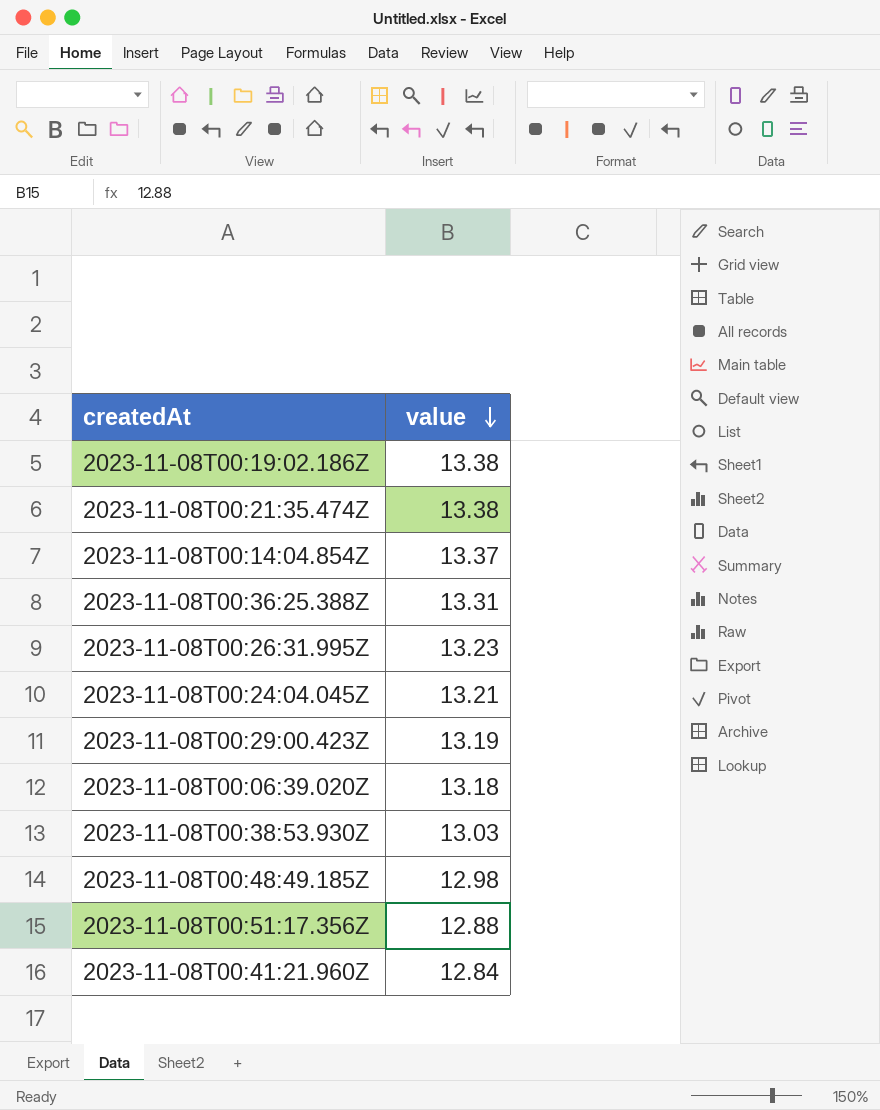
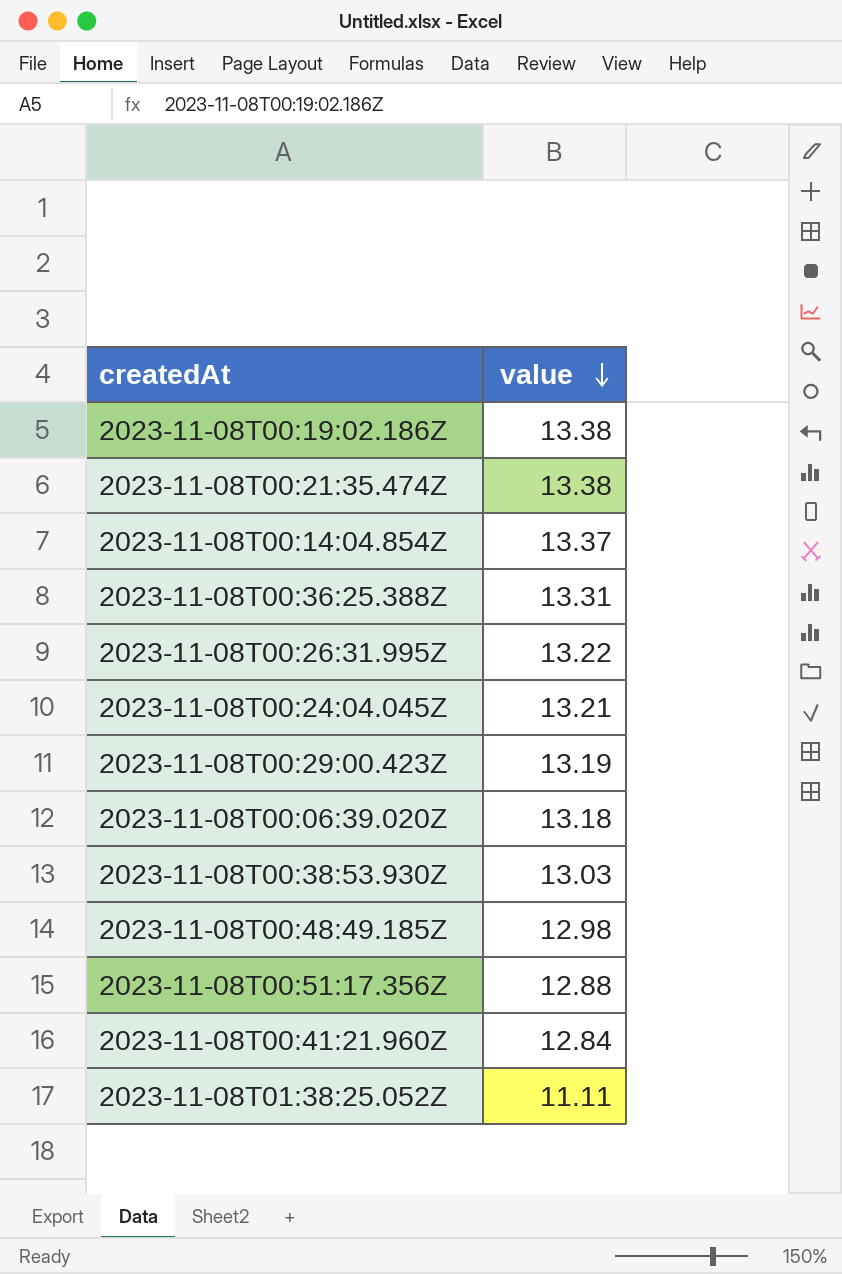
2023-11-08T00:26:31.995Z | value: 13.23 -> 13.22
row 2023-11-08T01:38:25.052Z: none -> 11.11

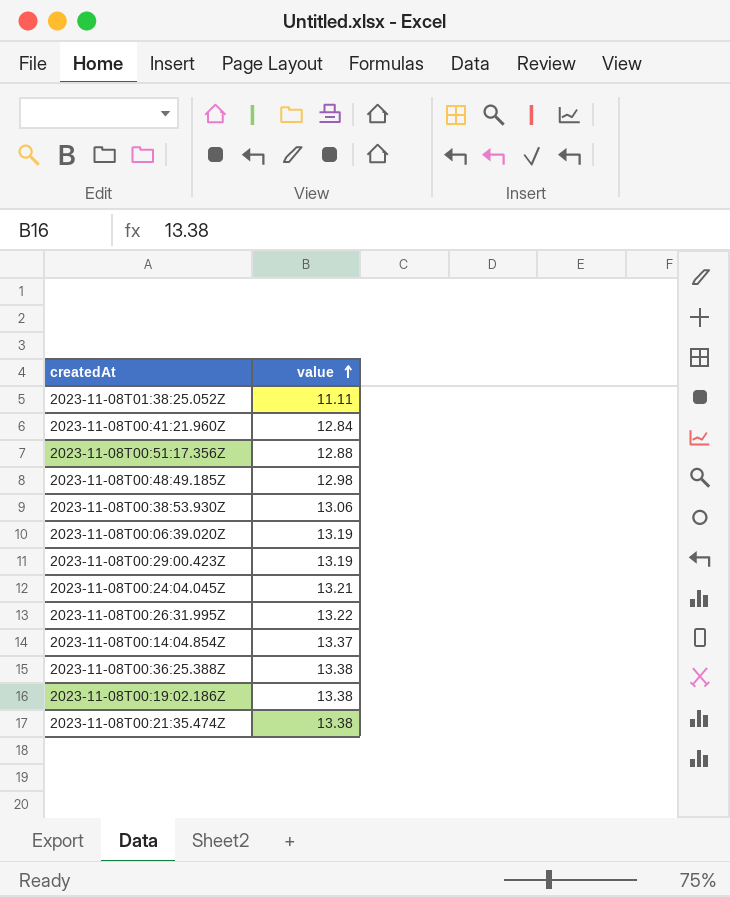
row order: value descending -> value ascending
2023-11-08T00:38:53.930Z | value: 13.03 -> 13.06
2023-11-08T00:06:39.020Z | value: 13.18 -> 13.19
2023-11-08T00:36:25.388Z | value: 13.31 -> 13.38

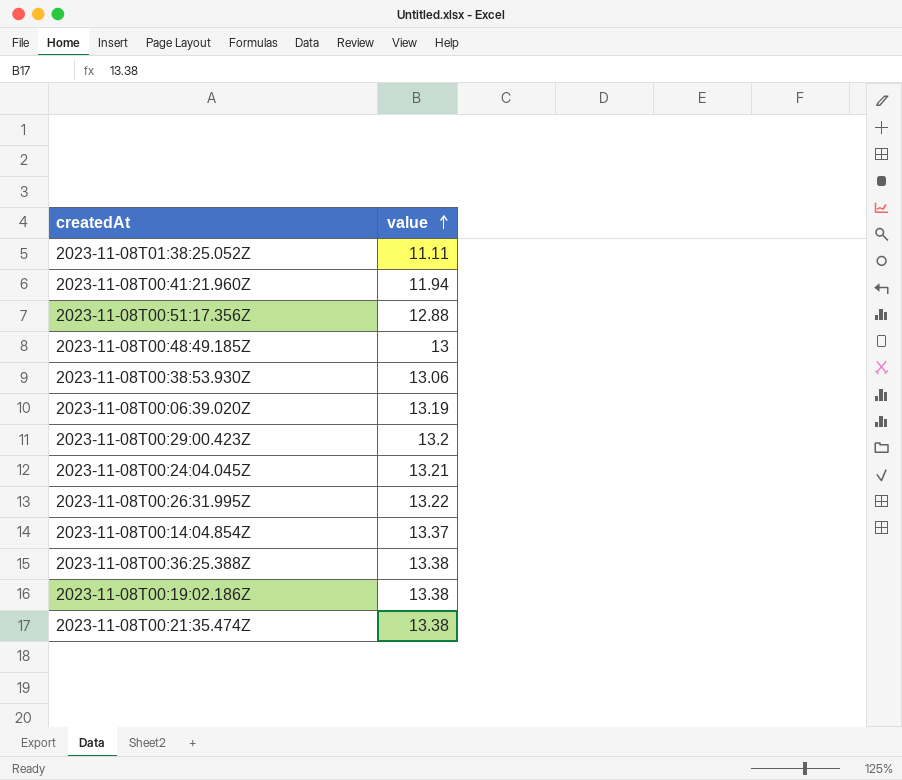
2023-11-08T00:41:21.960Z | value: 12.84 -> 11.94
2023-11-08T00:48:49.185Z | value: 12.98 -> 13
2023-11-08T00:29:00.423Z | value: 13.19 -> 13.2

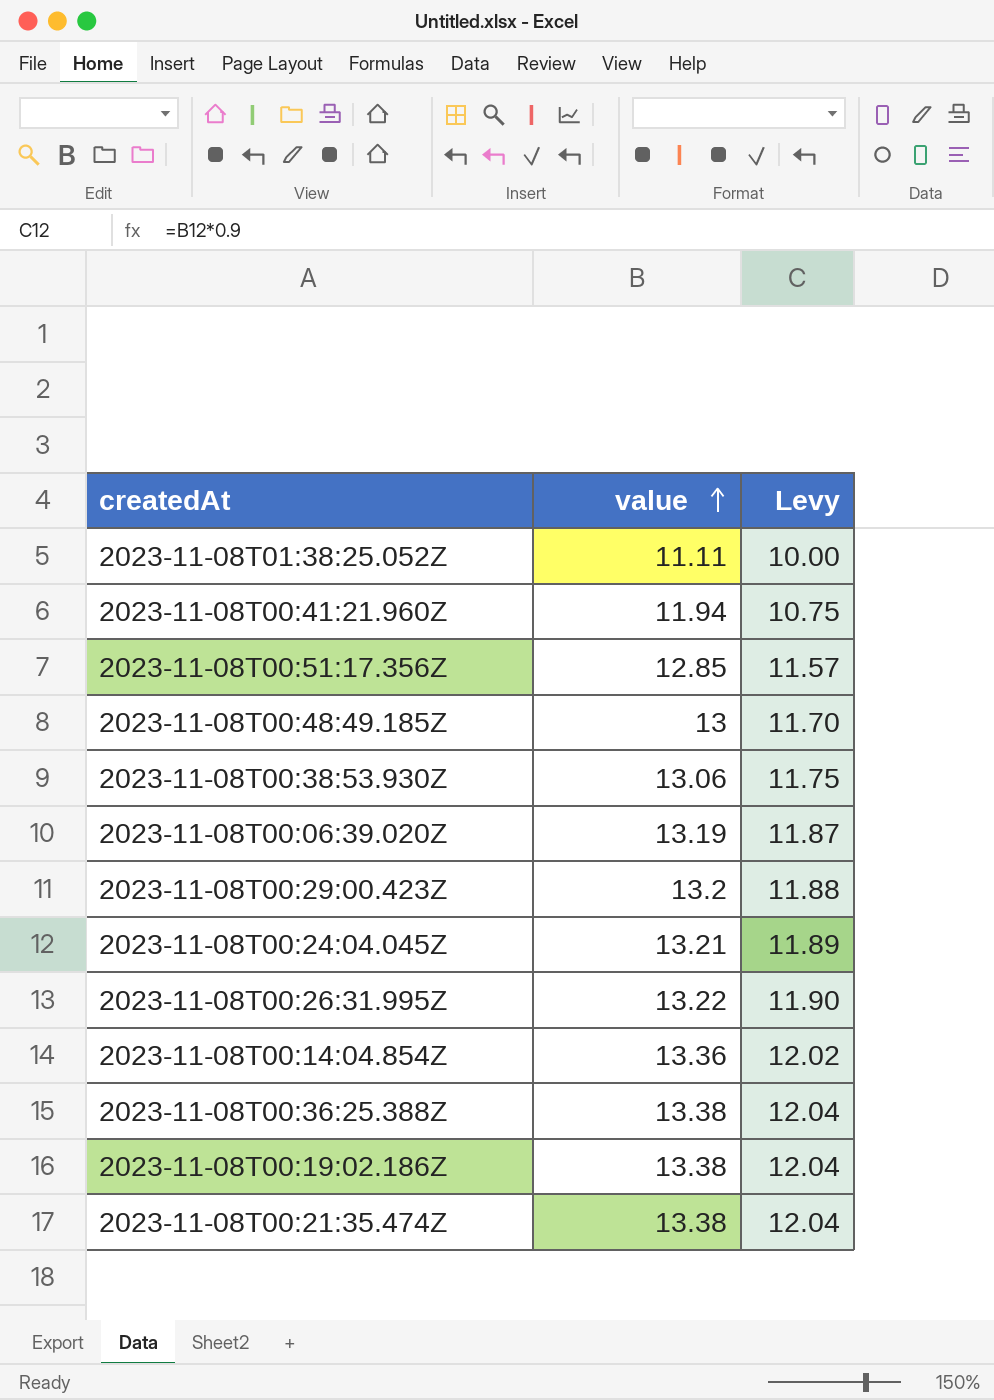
column Levy | formula: none -> [value] * 0.9
2023-11-08T00:51:17.356Z | value: 12.88 -> 12.85
2023-11-08T00:14:04.854Z | value: 13.37 -> 13.36

